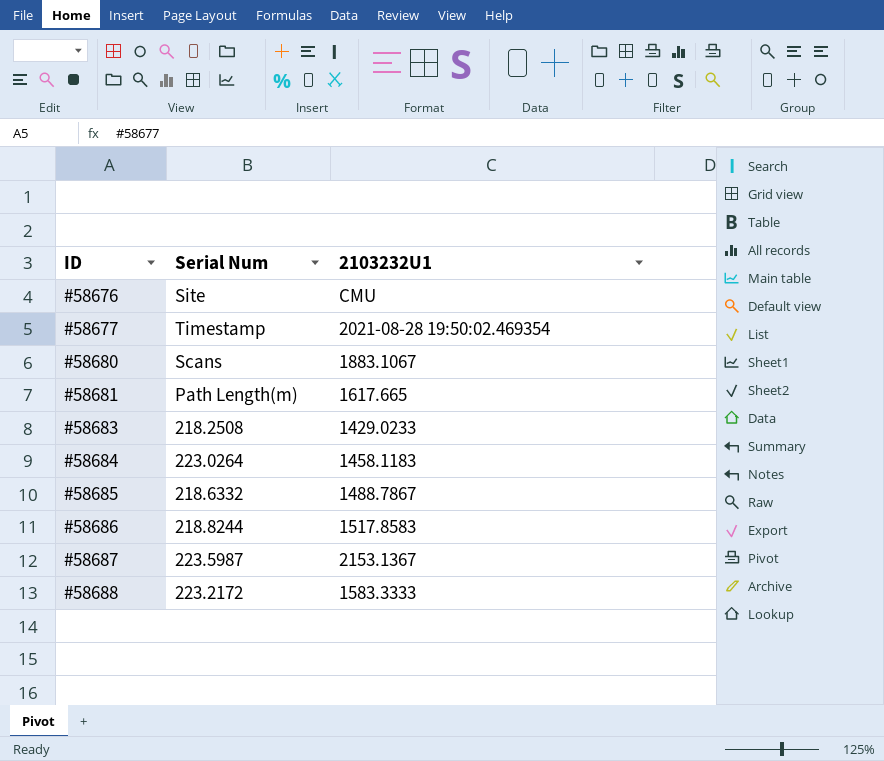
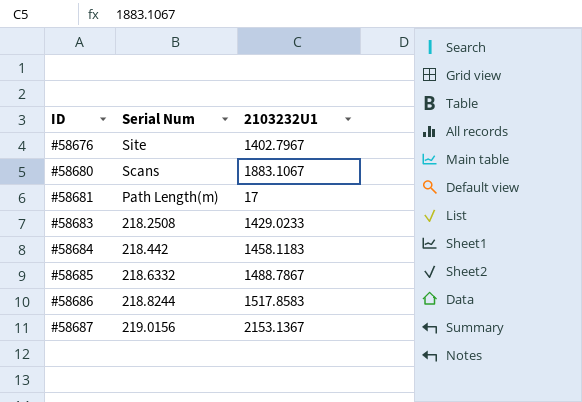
row #58677: Timestamp | 2021-08-28 19:50:02.469354 -> none
row #58688: 223.2172 | 1583.3333 -> none
#58676 | 2103232U1: CMU -> 1402.7967
#58681 | 2103232U1: 1617.665 -> 17
#58684 | Serial Num: 223.0264 -> 218.442
#58687 | Serial Num: 223.5987 -> 219.0156

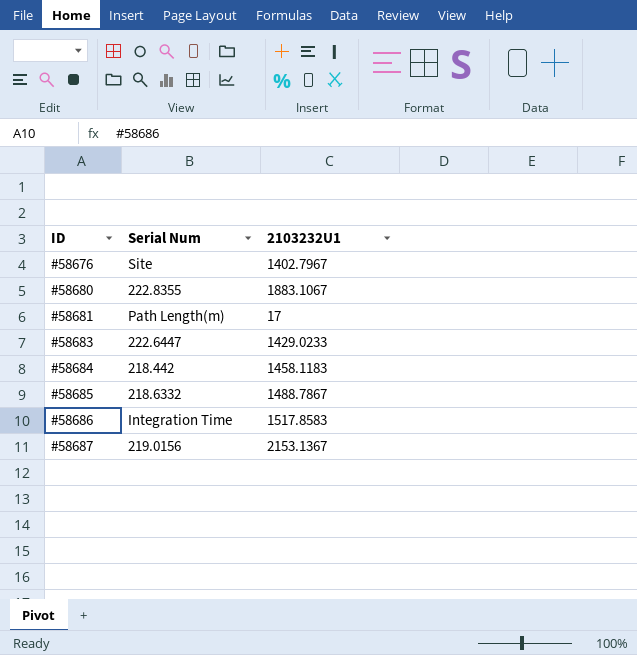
#58680 | Serial Num: Scans -> 222.8355
#58683 | Serial Num: 218.2508 -> 222.6447
#58686 | Serial Num: 218.8244 -> Integration Time

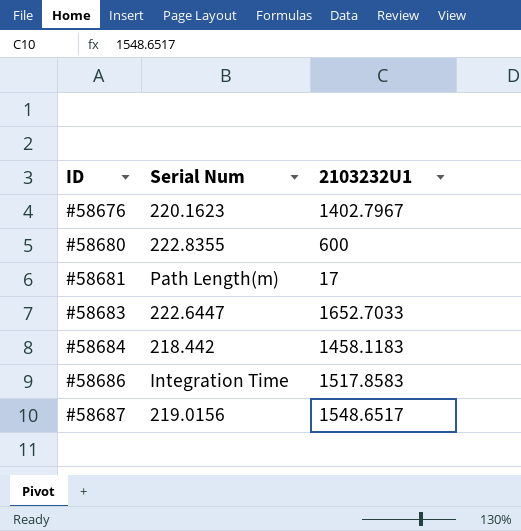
row #58685: 218.6332 | 1488.7867 -> none
#58676 | Serial Num: Site -> 220.1623
#58680 | 2103232U1: 1883.1067 -> 600
#58683 | 2103232U1: 1429.0233 -> 1652.7033
#58687 | 2103232U1: 2153.1367 -> 1548.6517

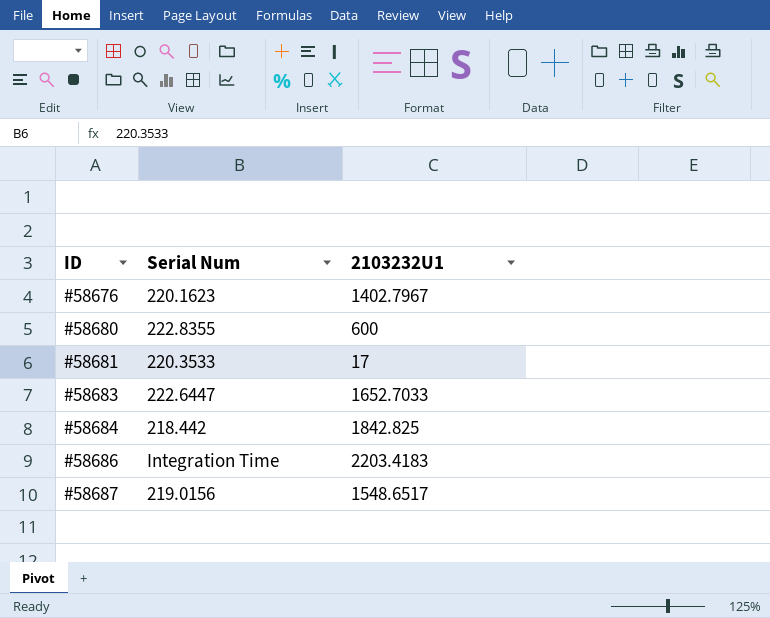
#58681 | Serial Num: Path Length(m) -> 220.3533
#58684 | 2103232U1: 1458.1183 -> 1842.825
#58686 | 2103232U1: 1517.8583 -> 2203.4183

